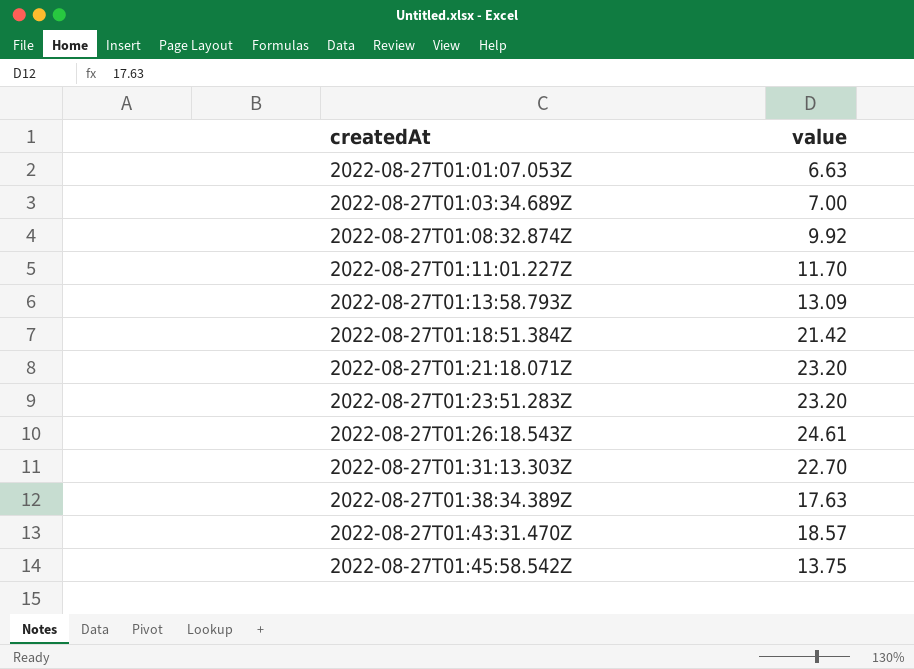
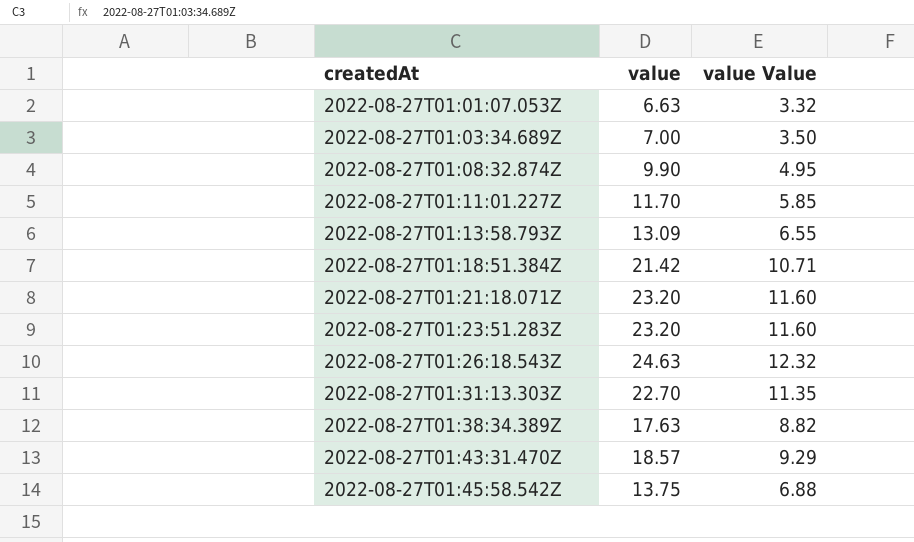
column value Value | formula: none -> [value] * 0.5
2022-08-27T01:08:32.874Z | value: 9.92 -> 9.90
2022-08-27T01:26:18.543Z | value: 24.61 -> 24.63

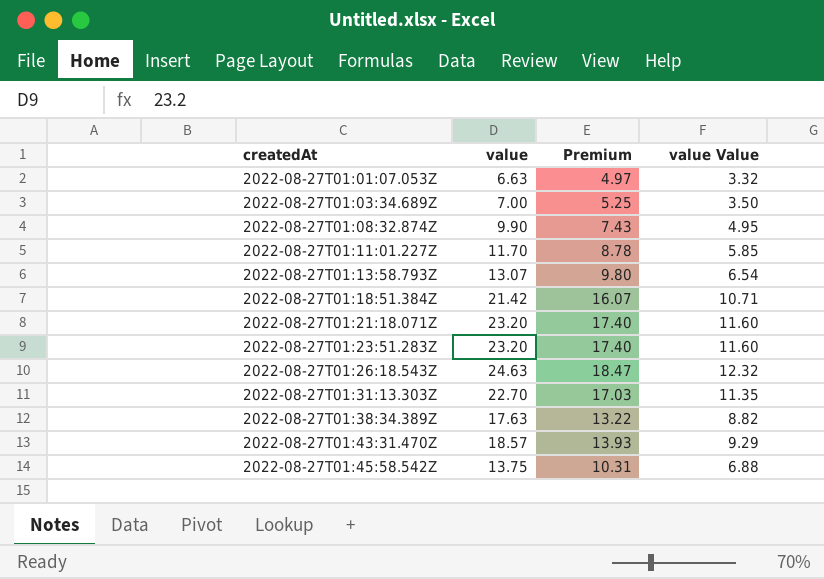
column Premium | formula: none -> [value] * 0.75
2022-08-27T01:13:58.793Z | value: 13.09 -> 13.07
2022-08-27T01:13:58.793Z | value Value: 6.55 -> 6.54

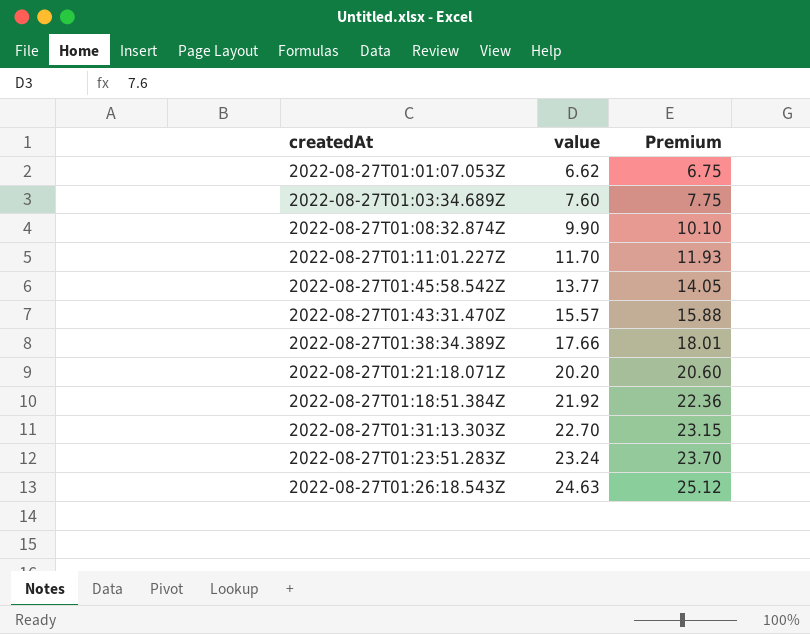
row order: createdAt ascending -> value ascending
column value Value | formula: [value] * 0.5 -> none
column Premium | formula: [value] * 0.75 -> [value] * 1.02
row 2022-08-27T01:13:58.793Z: 13.07 | 9.80 | 6.54 -> none
2022-08-27T01:01:07.053Z | value: 6.63 -> 6.62
2022-08-27T01:03:34.689Z | value: 7.00 -> 7.60
2022-08-27T01:45:58.542Z | value: 13.75 -> 13.77
2022-08-27T01:43:31.470Z | value: 18.57 -> 15.57
2022-08-27T01:38:34.389Z | value: 17.63 -> 17.66
2022-08-27T01:21:18.071Z | value: 23.20 -> 20.20
2022-08-27T01:18:51.384Z | value: 21.42 -> 21.92
2022-08-27T01:23:51.283Z | value: 23.20 -> 23.24

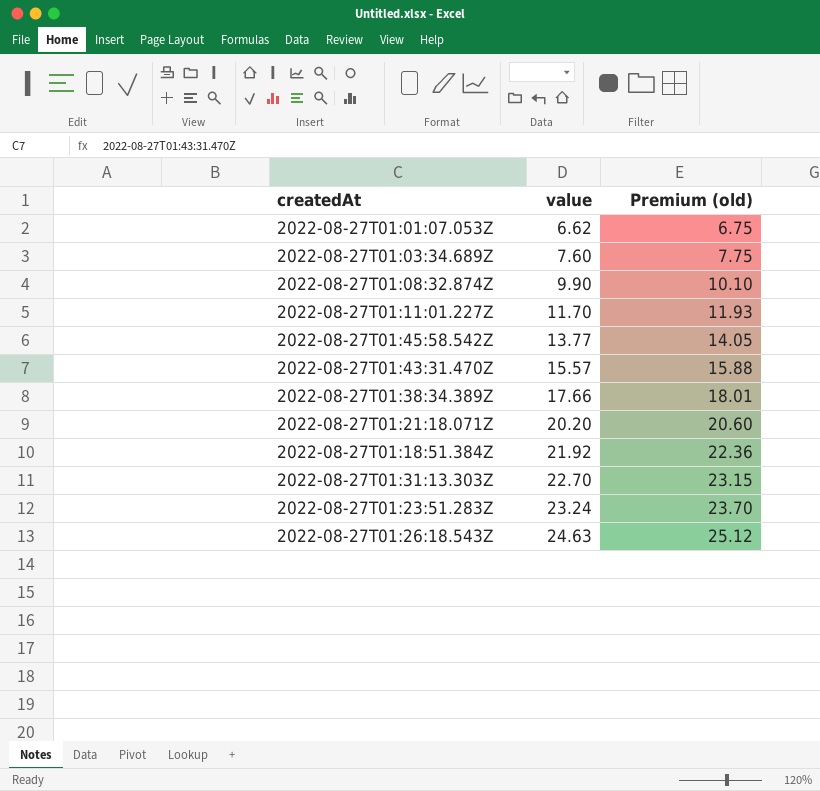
column name: Premium -> Premium (old)

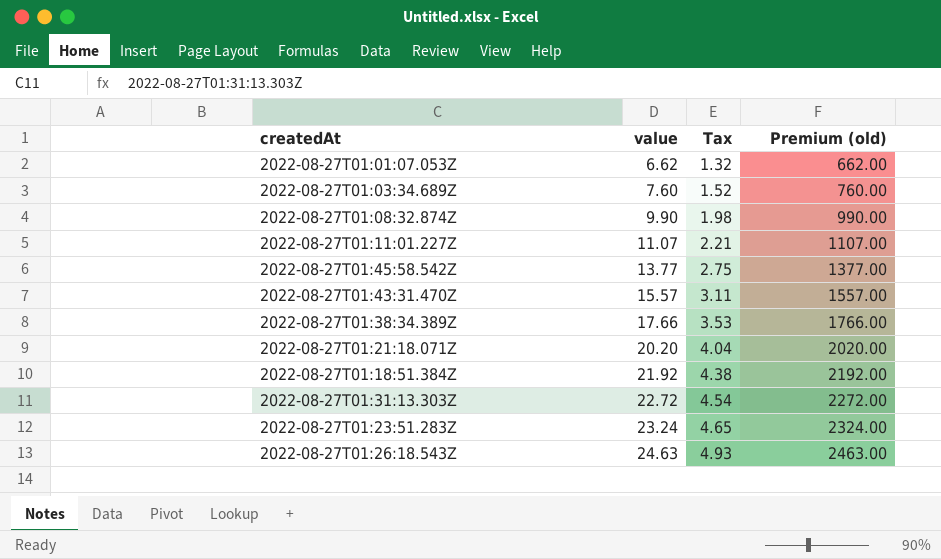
column Tax | formula: none -> [value] * 0.2
column Premium (old) | formula: [value] * 1.02 -> [value] * 100
2022-08-27T01:11:01.227Z | value: 11.70 -> 11.07
2022-08-27T01:31:13.303Z | value: 22.70 -> 22.72

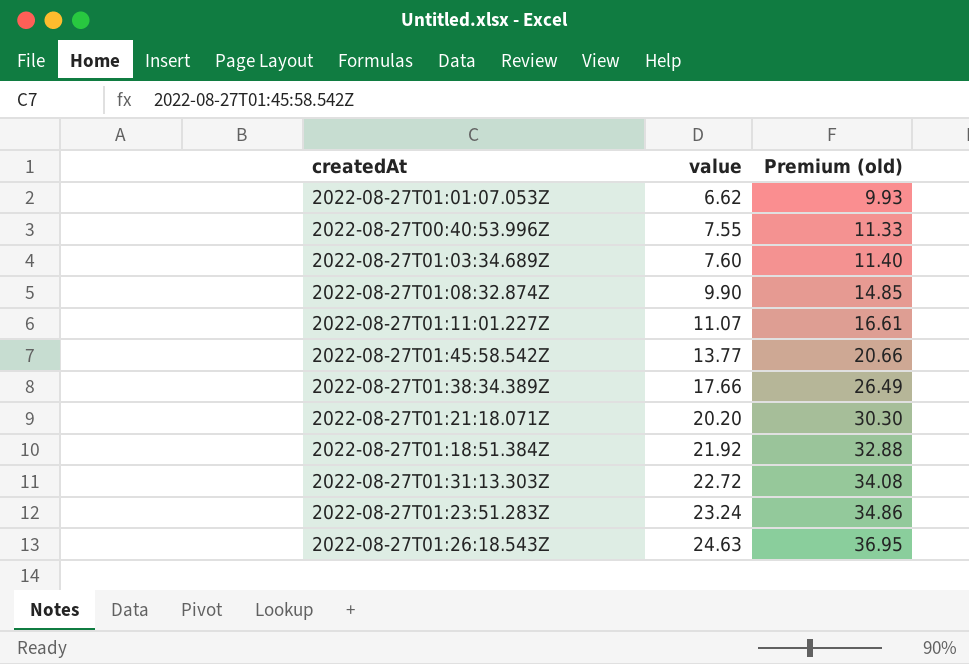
column Tax | formula: [value] * 0.2 -> none
column Premium (old) | formula: [value] * 100 -> [value] * 1.5
row 2022-08-27T01:43:31.470Z: 15.57 | 3.11 | 1557.00 -> none
row 2022-08-27T00:40:53.996Z: none -> 7.55 | 11.33

